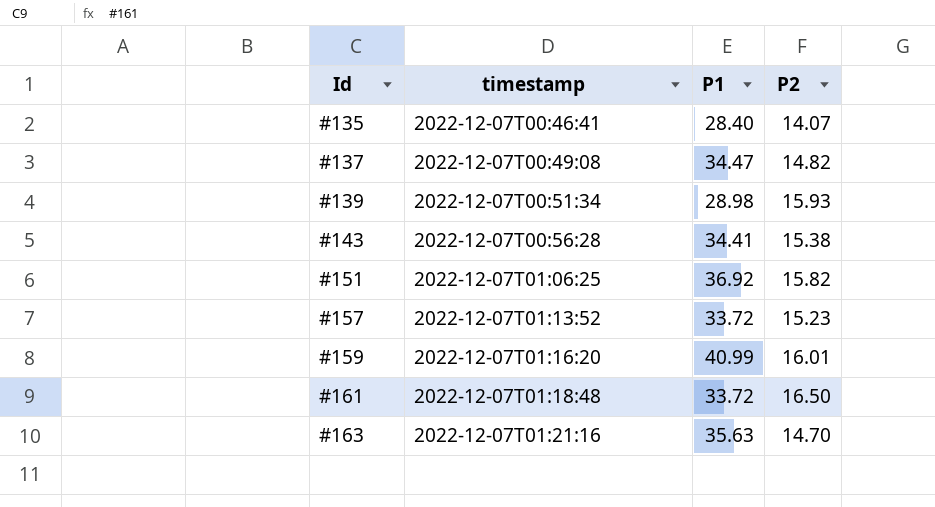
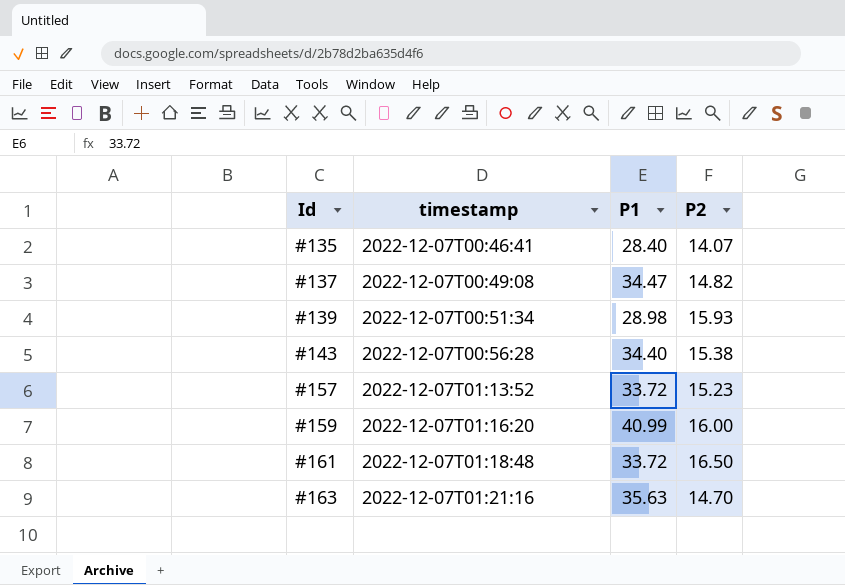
row #151: 2022-12-07T01:06:25 | 36.92 | 15.82 -> none
#143 | P1: 34.41 -> 34.40
#159 | P2: 16.01 -> 16.00

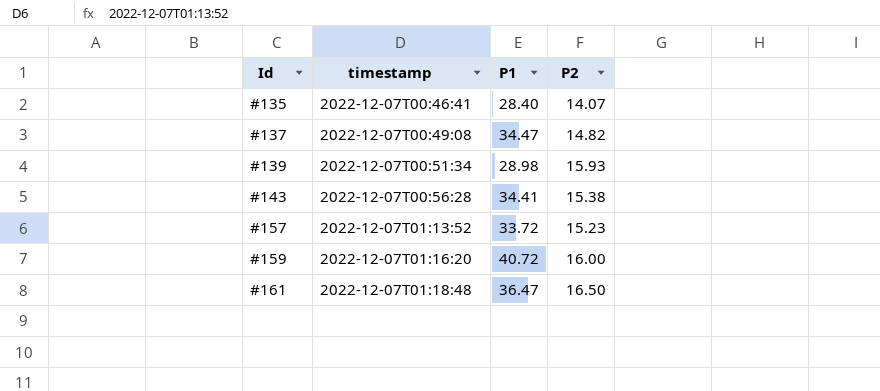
row #163: 2022-12-07T01:21:16 | 35.63 | 14.70 -> none
#143 | P1: 34.40 -> 34.41
#159 | P1: 40.99 -> 40.72
#161 | P1: 33.72 -> 36.47

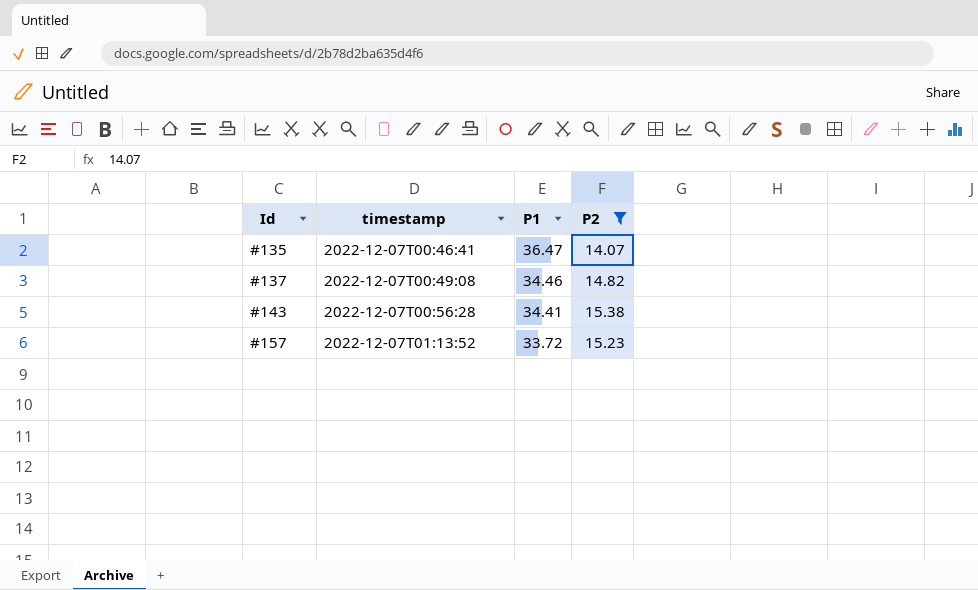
filter: none -> P2 <= 15.38
#135 | P1: 28.40 -> 36.47
#137 | P1: 34.47 -> 34.46

